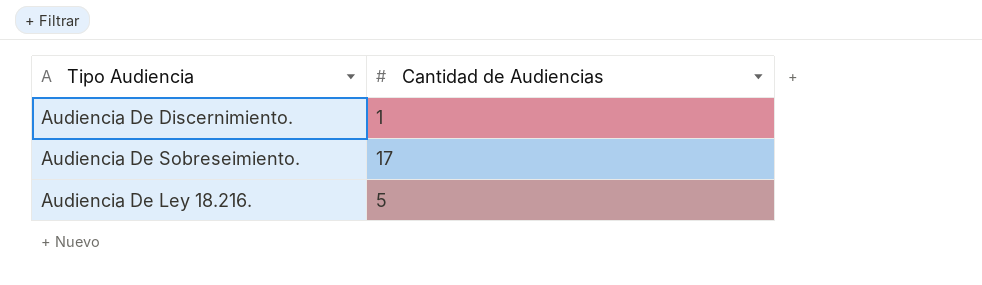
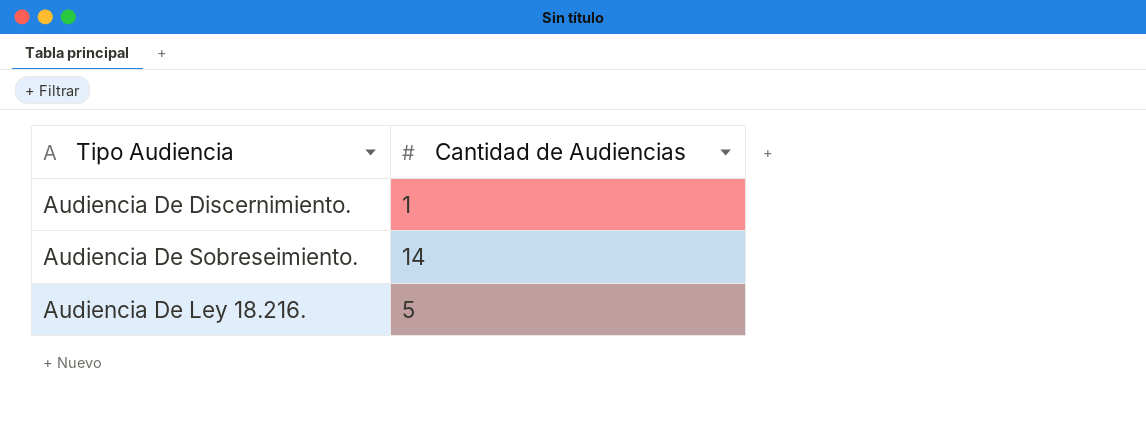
Audiencia De Sobreseimiento. | Cantidad de Audiencias: 17 -> 14

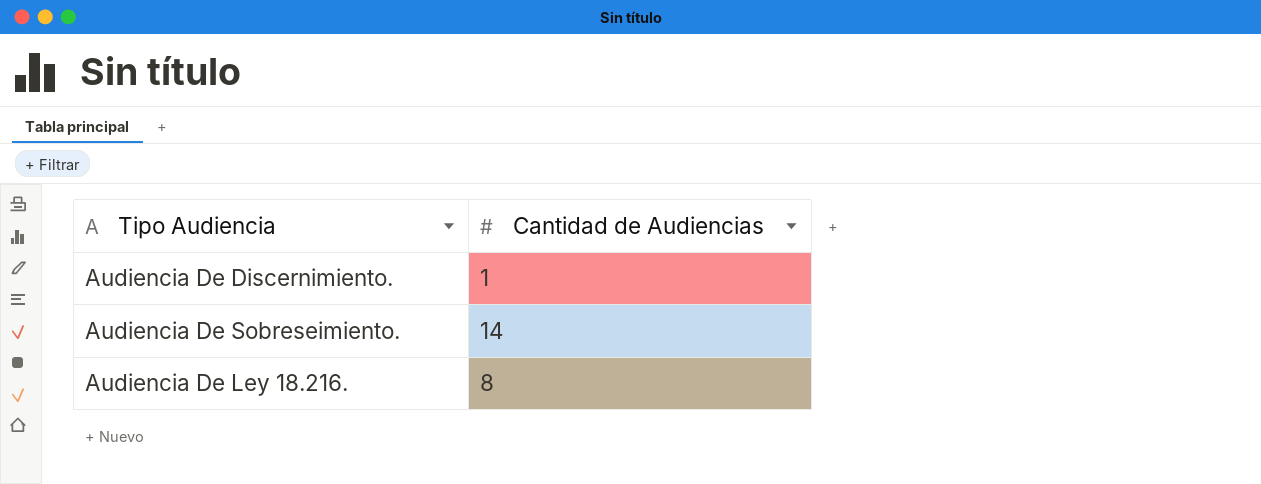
Audiencia De Ley 18.216. | Cantidad de Audiencias: 5 -> 8

